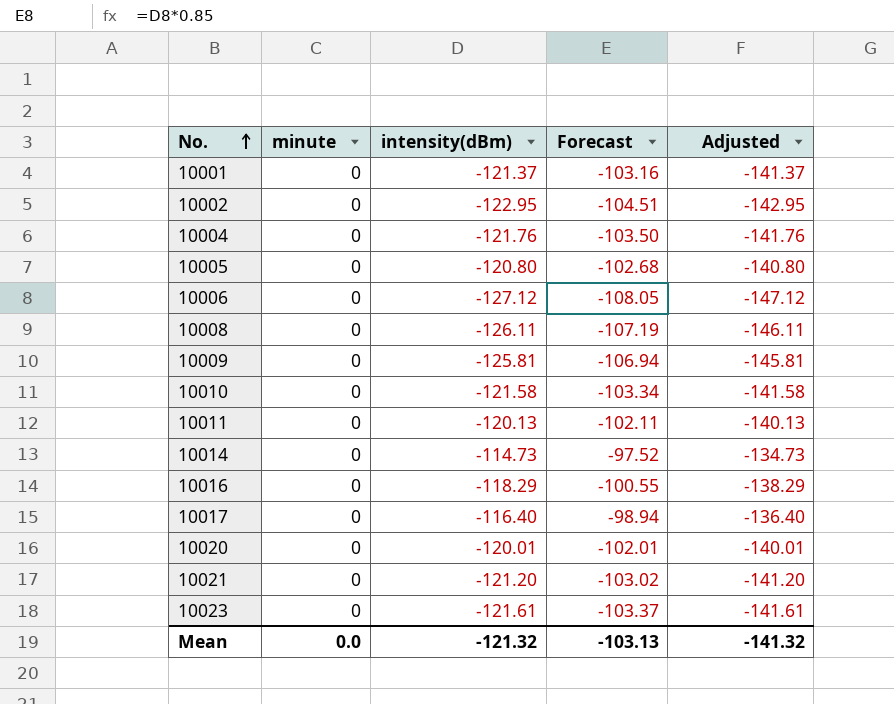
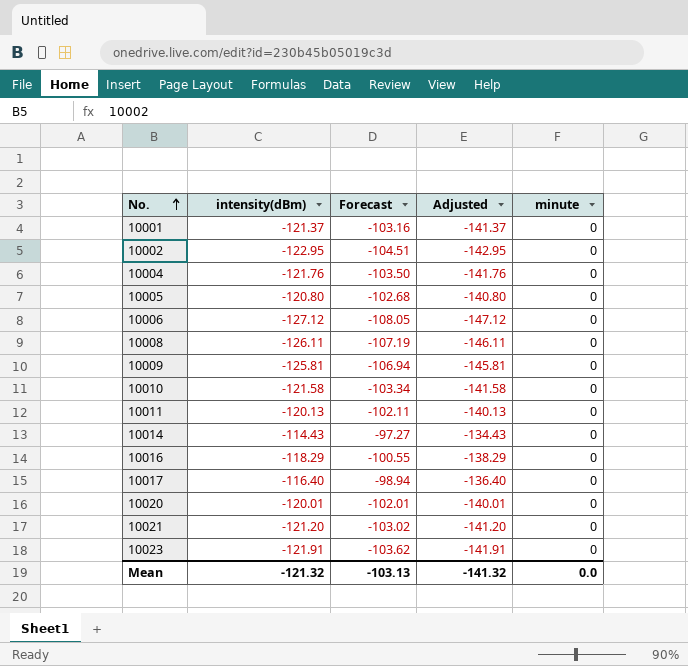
column minute | position: 2 -> 5
10014 | intensity(dBm): -114.73 -> -114.43
10014 | Forecast: -97.52 -> -97.27
10014 | Adjusted: -134.73 -> -134.43
10023 | intensity(dBm): -121.61 -> -121.91
10023 | Forecast: -103.37 -> -103.62
10023 | Adjusted: -141.61 -> -141.91

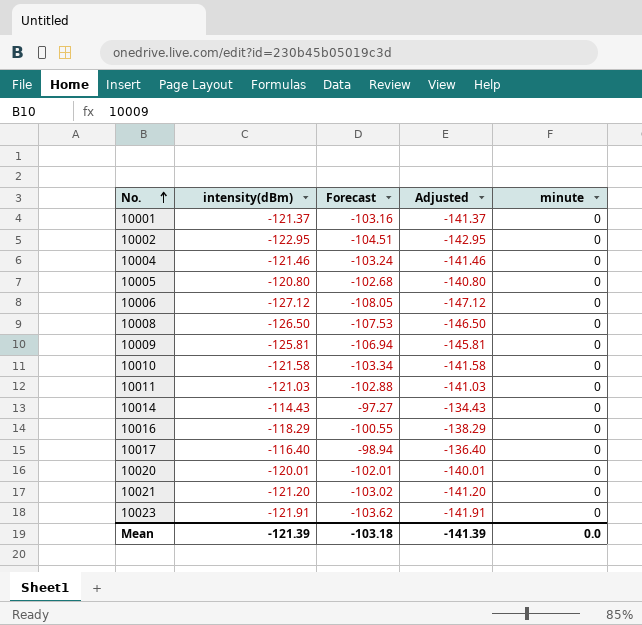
10004 | intensity(dBm): -121.76 -> -121.46
10004 | Forecast: -103.50 -> -103.24
10004 | Adjusted: -141.76 -> -141.46
10008 | intensity(dBm): -126.11 -> -126.50
10008 | Forecast: -107.19 -> -107.53
10008 | Adjusted: -146.11 -> -146.50
10011 | intensity(dBm): -120.13 -> -121.03
10011 | Forecast: -102.11 -> -102.88
10011 | Adjusted: -140.13 -> -141.03
Mean | intensity(dBm): -121.32 -> -121.39
Mean | Forecast: -103.13 -> -103.18
Mean | Adjusted: -141.32 -> -141.39

